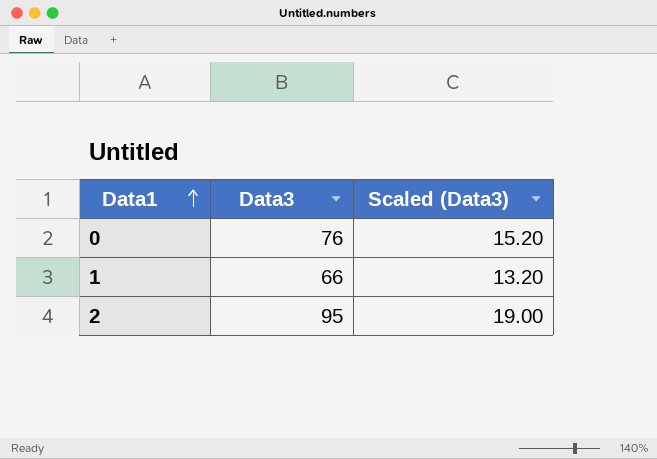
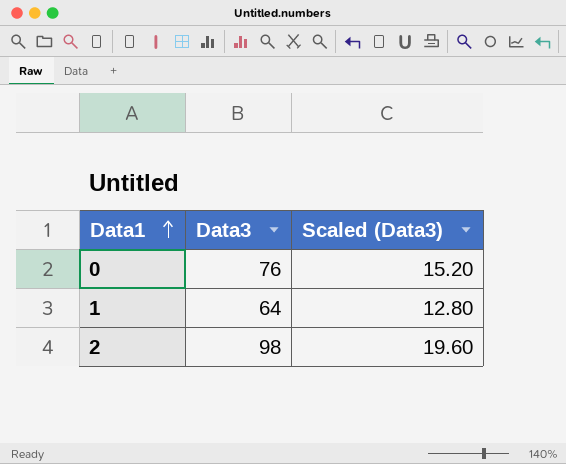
1 | Data3: 66 -> 64
1 | Scaled (Data3): 13.20 -> 12.80
2 | Data3: 95 -> 98
2 | Scaled (Data3): 19.00 -> 19.60

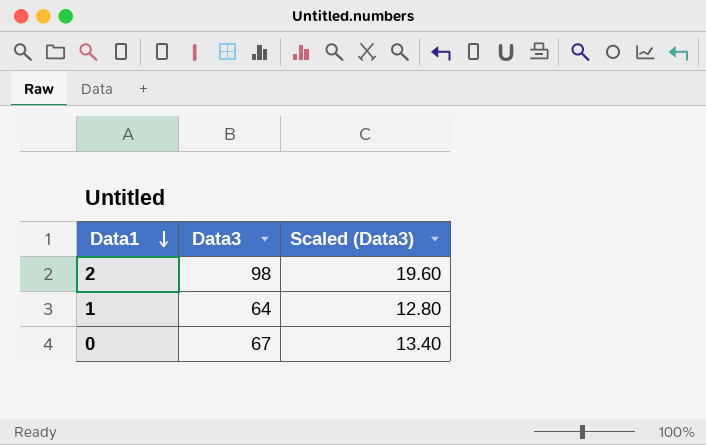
row order: Data1 ascending -> Data1 descending
0 | Data3: 76 -> 67
0 | Scaled (Data3): 15.20 -> 13.40

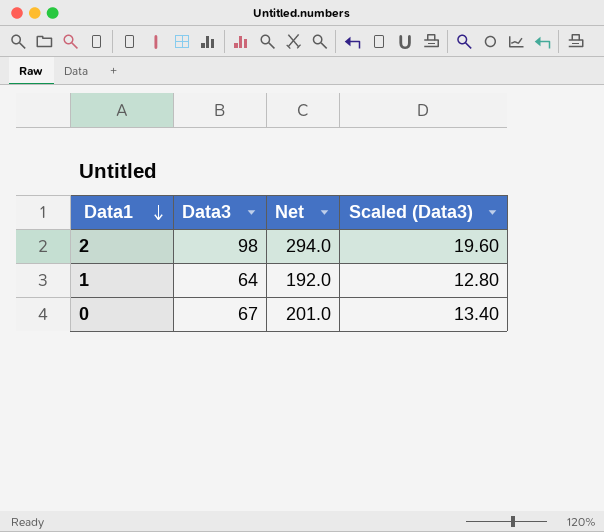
column Net | formula: none -> [Data3] * 3

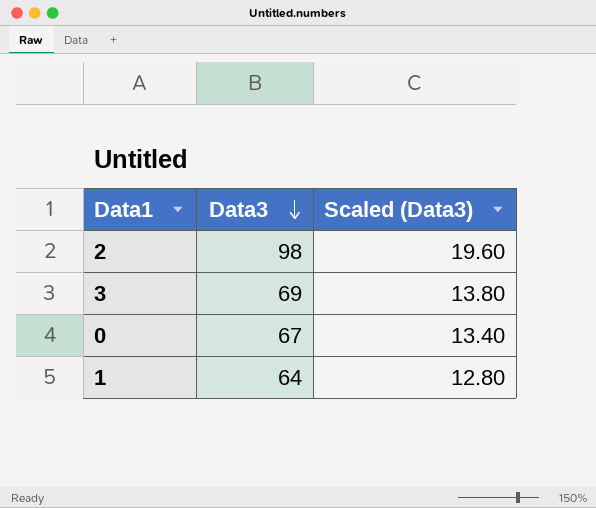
row order: Data1 descending -> Data3 descending
column Net | formula: [Data3] * 3 -> none
row 3: none -> 69 | 13.80

